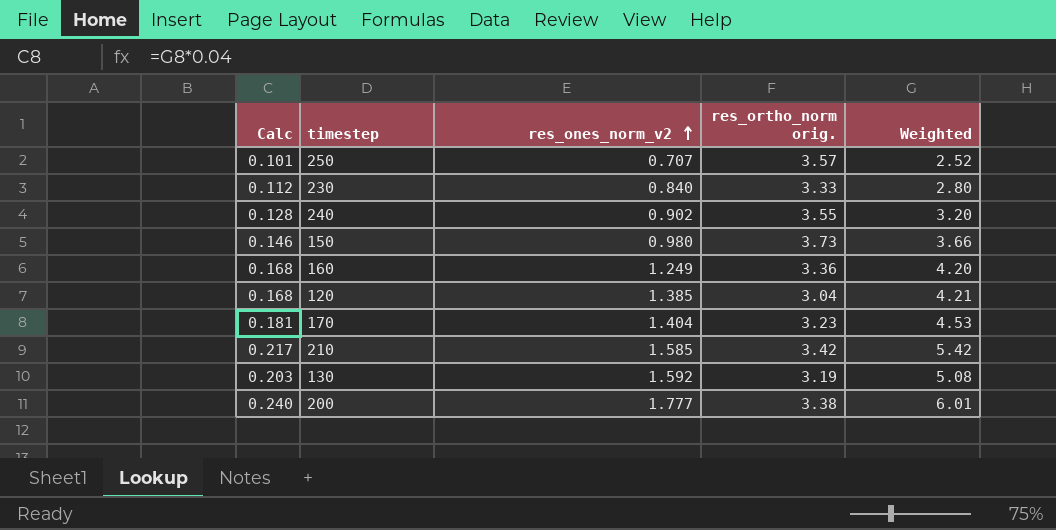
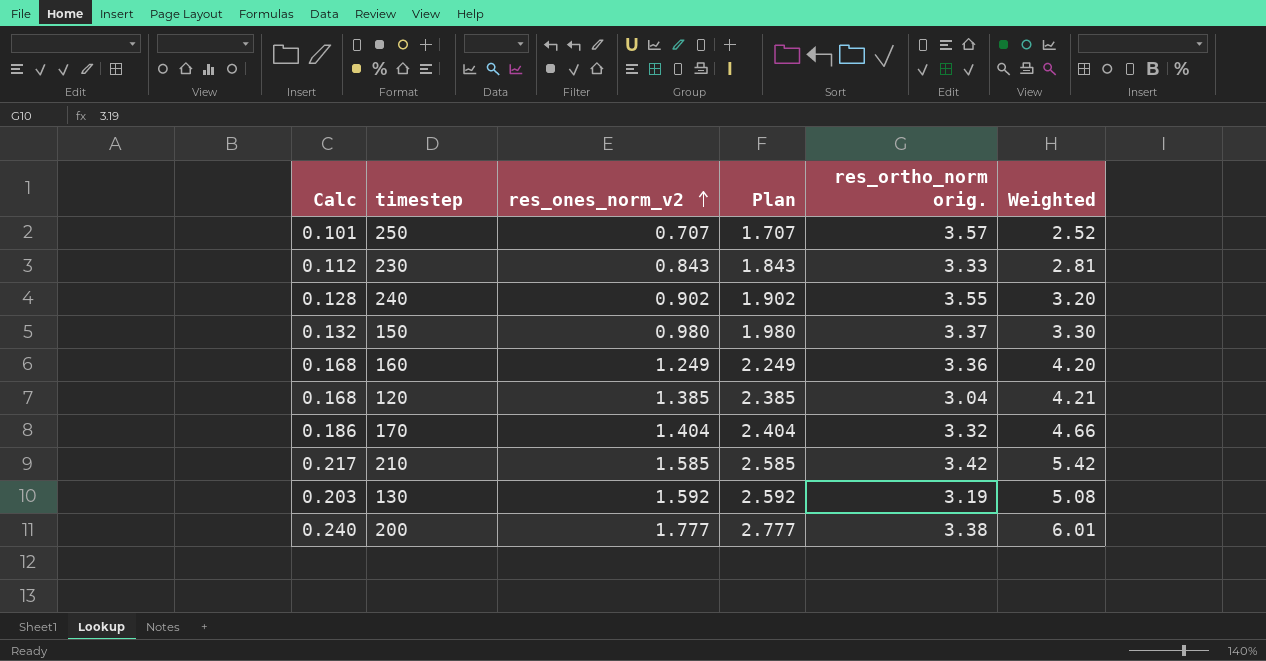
column Plan | formula: none -> [res_ones_norm_v2] + 1
230 | res_ones_norm_v2: 0.840 -> 0.843
230 | Weighted: 2.80 -> 2.81
150 | Calc: 0.146 -> 0.132
150 | res_ortho_norm orig.: 3.73 -> 3.37
150 | Weighted: 3.66 -> 3.30
170 | Calc: 0.181 -> 0.186
170 | res_ortho_norm orig.: 3.23 -> 3.32
170 | Weighted: 4.53 -> 4.66

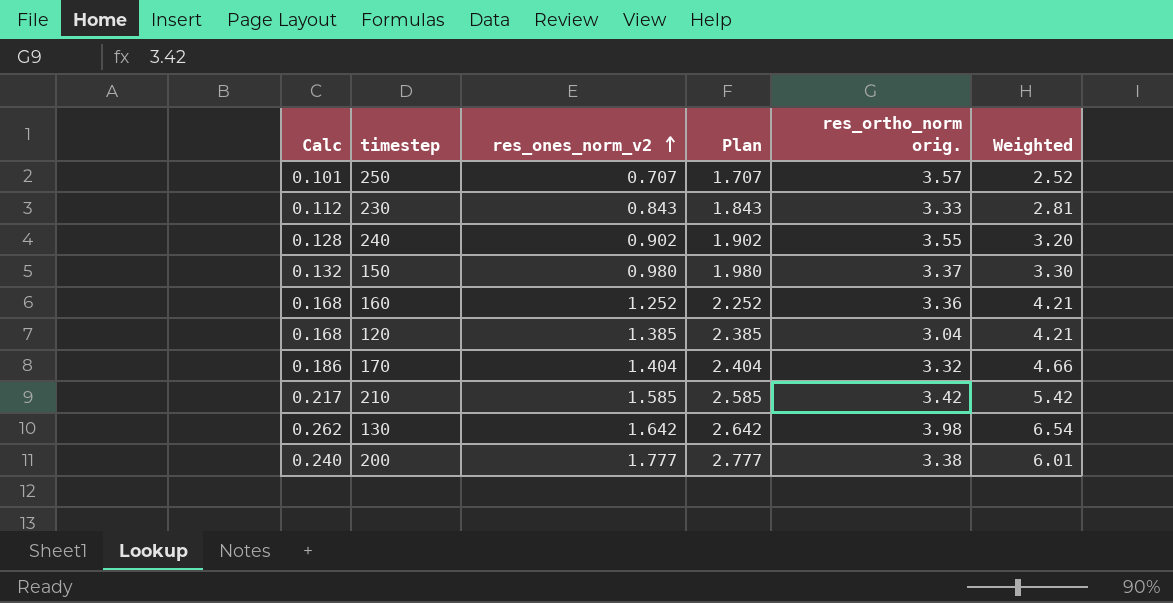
160 | res_ones_norm_v2: 1.249 -> 1.252
160 | Plan: 2.249 -> 2.252
160 | Weighted: 4.20 -> 4.21
130 | Calc: 0.203 -> 0.262
130 | res_ones_norm_v2: 1.592 -> 1.642
130 | Plan: 2.592 -> 2.642
130 | res_ortho_norm orig.: 3.19 -> 3.98
130 | Weighted: 5.08 -> 6.54

